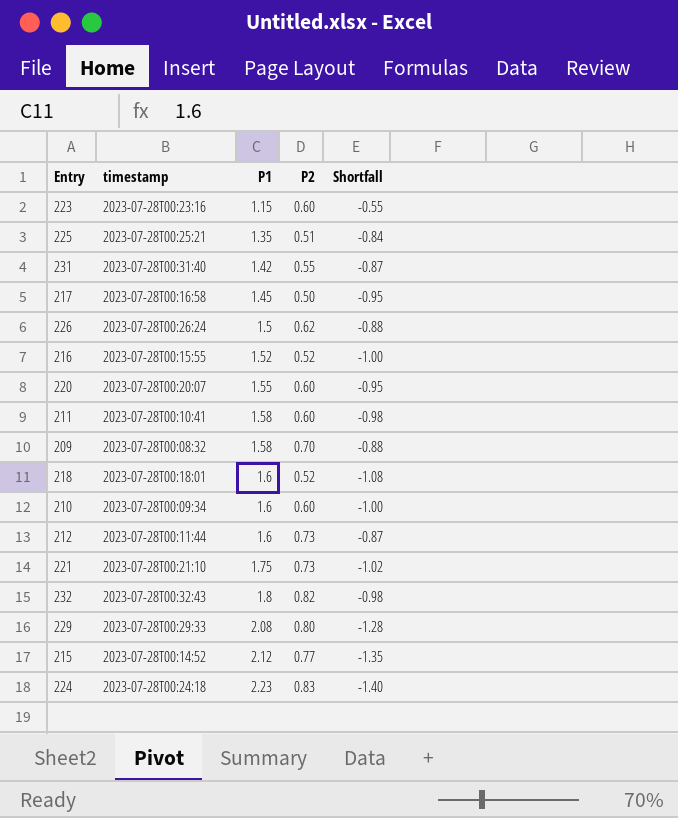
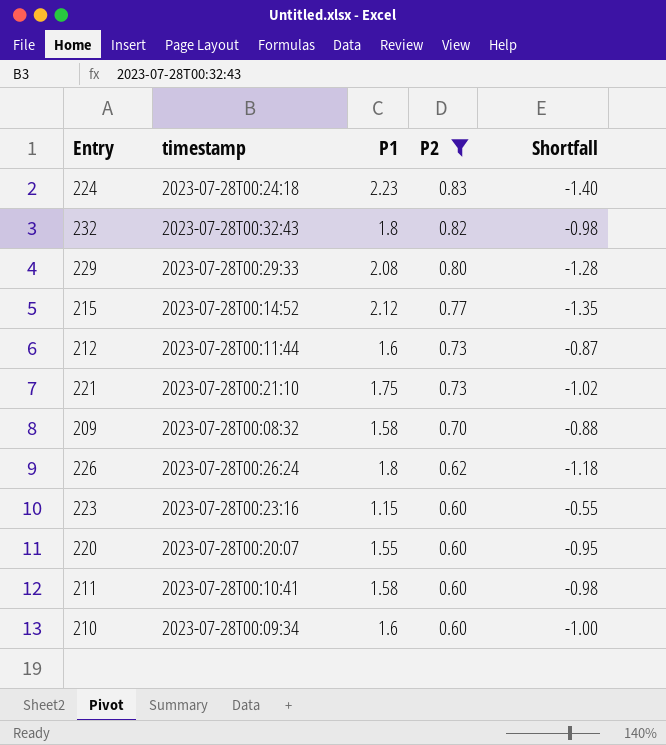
filter: none -> P2 >= 0.60
row order: P1 ascending -> P2 descending
226 | P1: 1.5 -> 1.8
226 | Shortfall: -0.88 -> -1.18

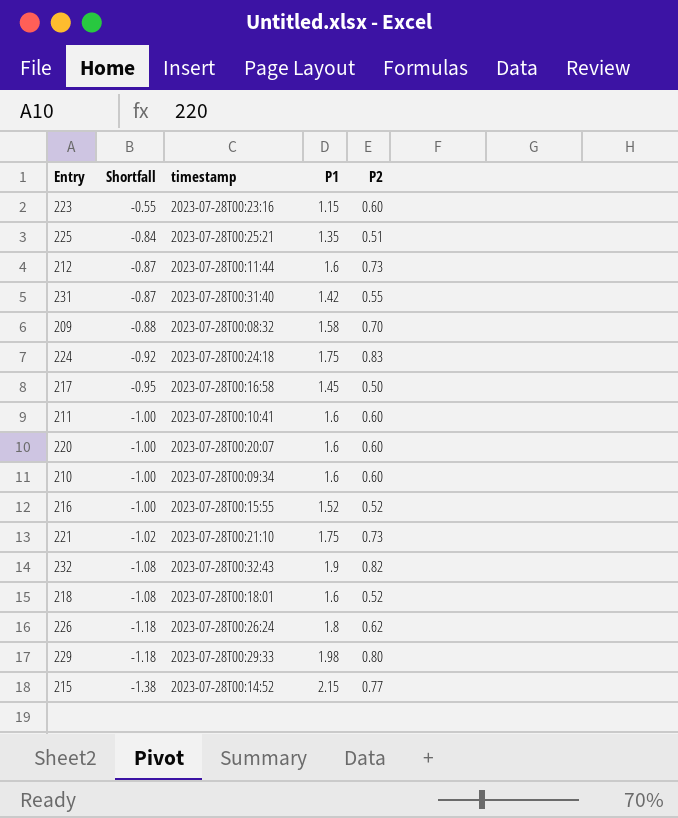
filter: P2 >= 0.60 -> none
row order: P2 descending -> Shortfall descending
column Shortfall | position: 5 -> 2
224 | Shortfall: -1.40 -> -0.92
224 | P1: 2.23 -> 1.75
211 | Shortfall: -0.98 -> -1.00
211 | P1: 1.58 -> 1.6
220 | Shortfall: -0.95 -> -1.00
220 | P1: 1.55 -> 1.6
232 | Shortfall: -0.98 -> -1.08
232 | P1: 1.8 -> 1.9
229 | Shortfall: -1.28 -> -1.18
229 | P1: 2.08 -> 1.98
215 | Shortfall: -1.35 -> -1.38
215 | P1: 2.12 -> 2.15

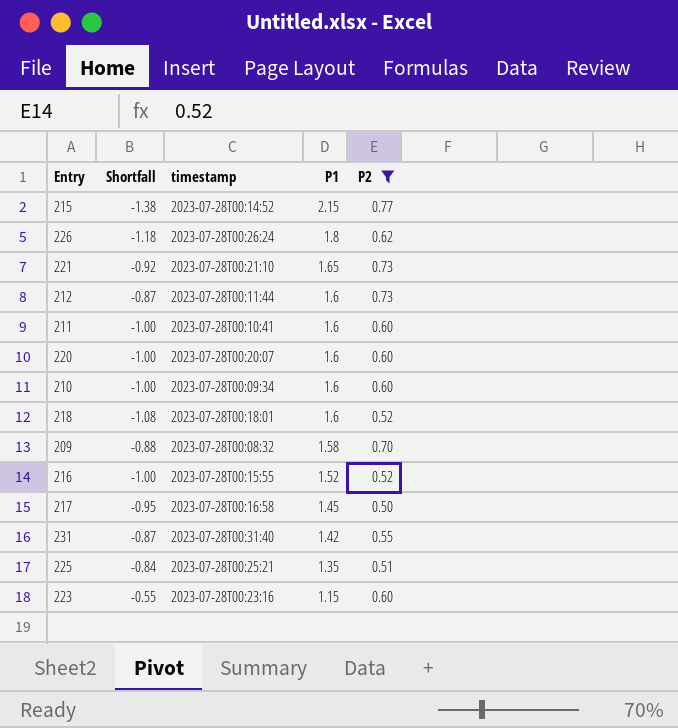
filter: none -> P2 <= 0.77
row order: Shortfall descending -> P1 descending
221 | Shortfall: -1.02 -> -0.92
221 | P1: 1.75 -> 1.65

